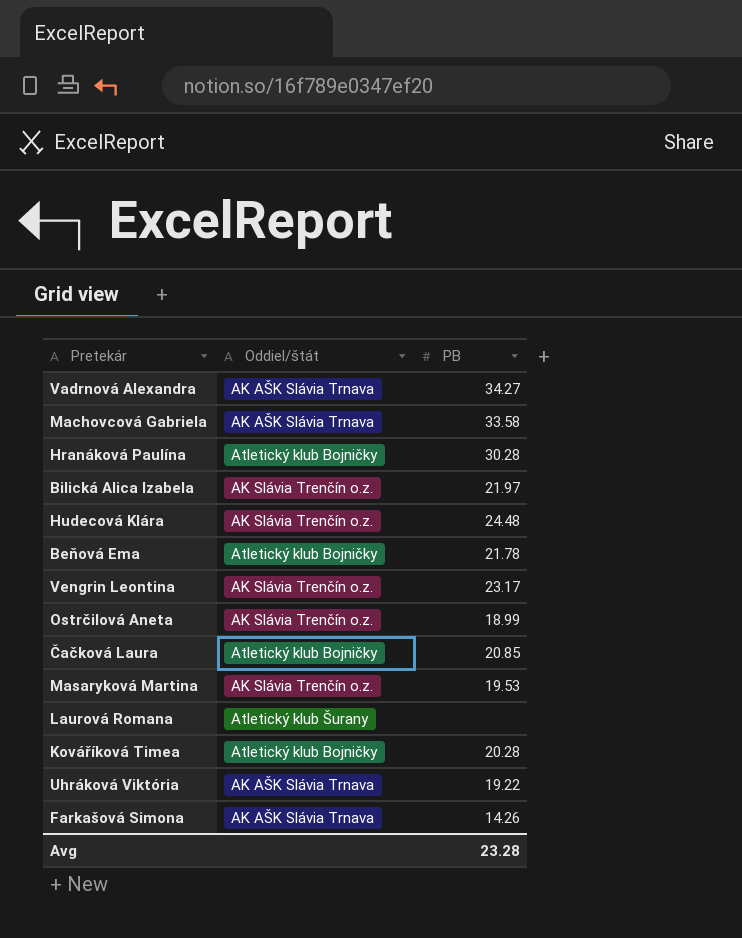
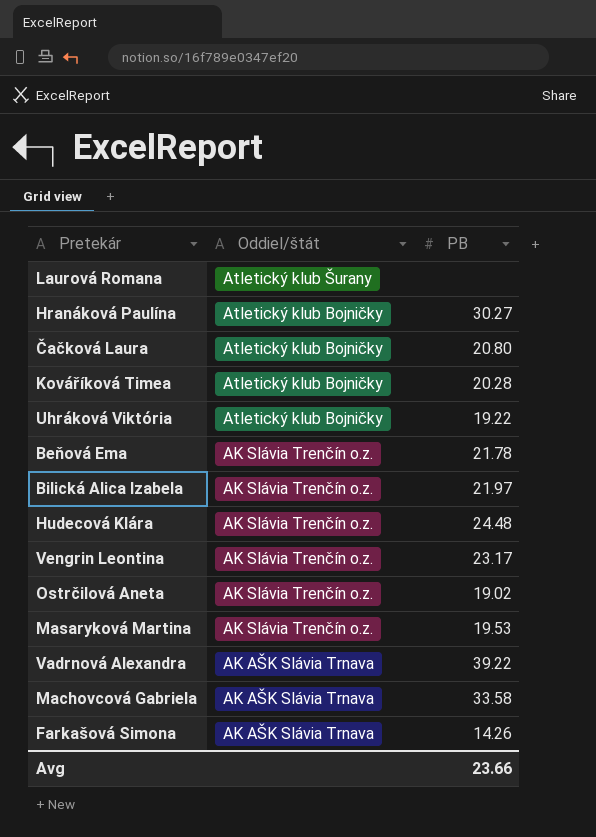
row order: none -> Oddiel/štát descending
Hranáková Paulína | PB: 30.28 -> 30.27
Čačková Laura | PB: 20.85 -> 20.80
Uhráková Viktória | Oddiel/štát: AK AŠK Slávia Trnava -> Atletický klub Bojničky
Beňová Ema | Oddiel/štát: Atletický klub Bojničky -> AK Slávia Trenčín o.z.
Ostrčilová Aneta | PB: 18.99 -> 19.02
Vadrnová Alexandra | PB: 34.27 -> 39.22
Avg | PB: 23.28 -> 23.66

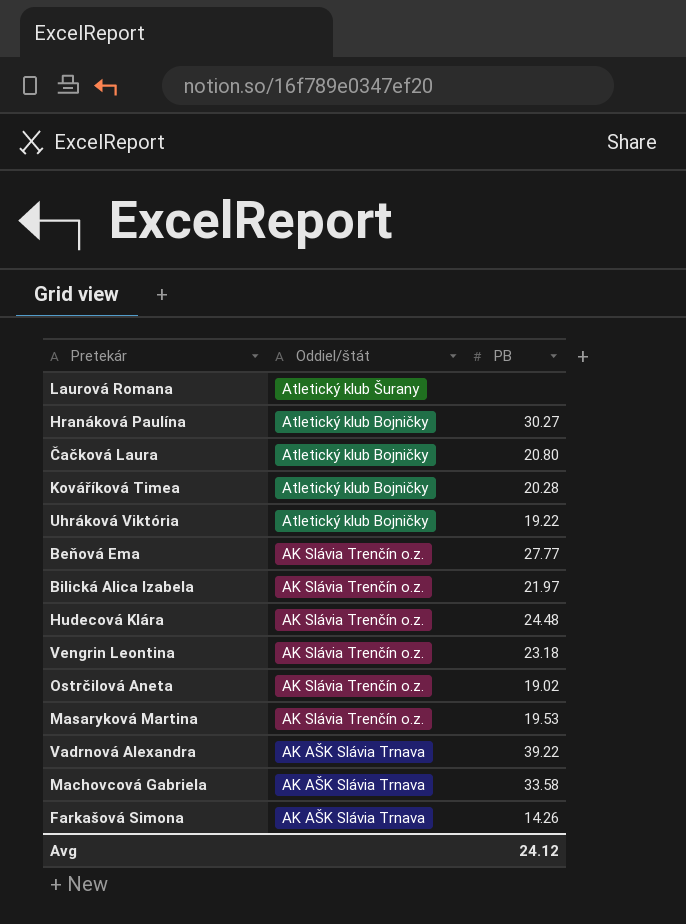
Beňová Ema | PB: 21.78 -> 27.77
Vengrin Leontina | PB: 23.17 -> 23.18
Avg | PB: 23.66 -> 24.12

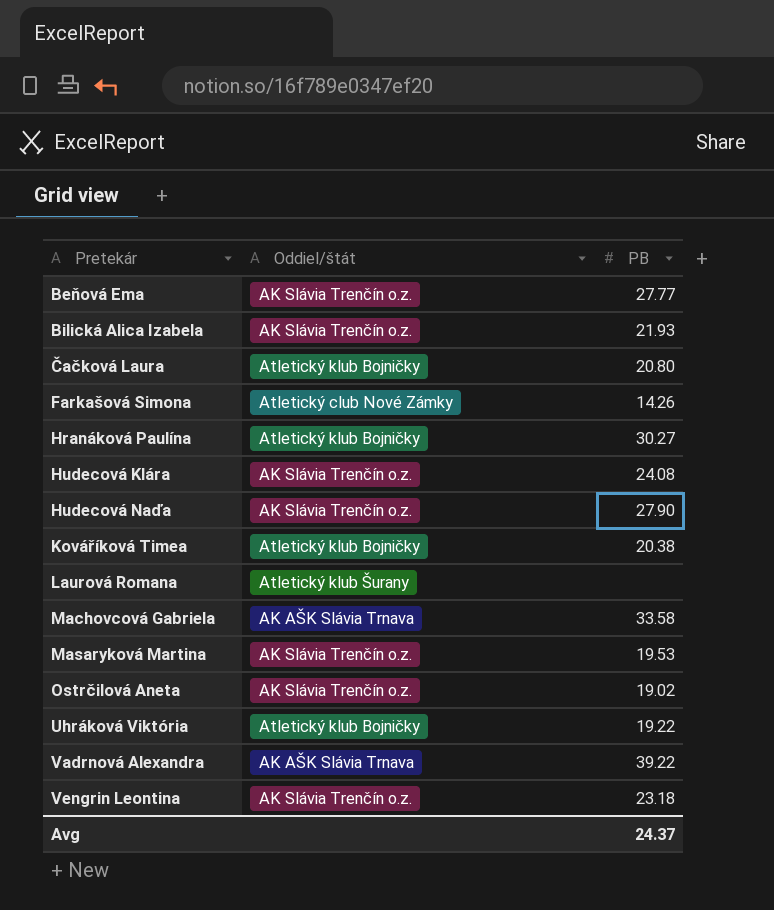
row order: Oddiel/štát descending -> Pretekár ascending
Bilická Alica Izabela | PB: 21.97 -> 21.93
Farkašová Simona | Oddiel/štát: AK AŠK Slávia Trnava -> Atletický club Nové Zámky
Hudecová Klára | PB: 24.48 -> 24.08
row Hudecová Naďa: none -> AK Slávia Trenčín o.z. | 27.90
Kováříková Timea | PB: 20.28 -> 20.38
Avg | PB: 24.12 -> 24.37

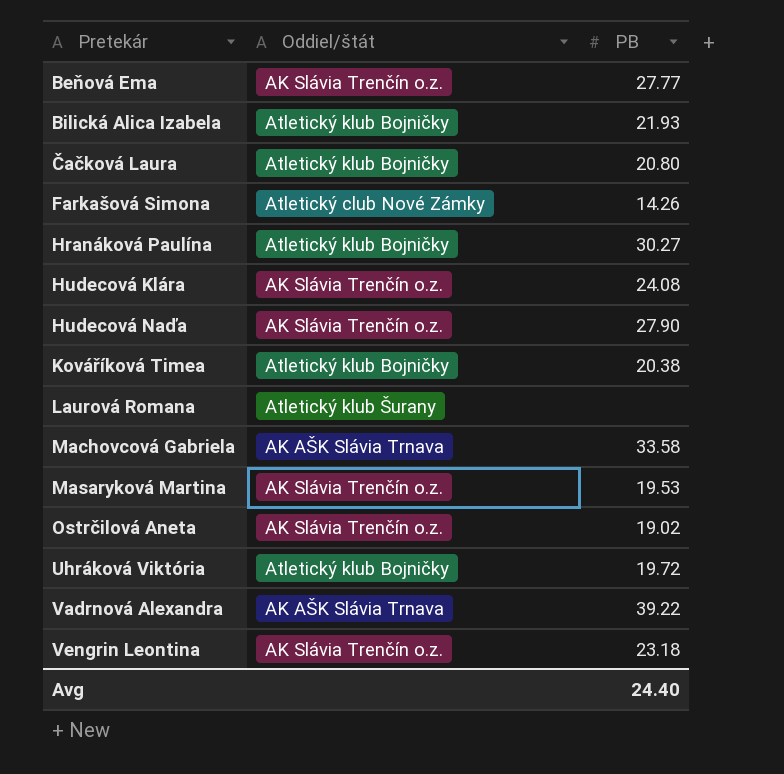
Bilická Alica Izabela | Oddiel/štát: AK Slávia Trenčín o.z. -> Atletický klub Bojničky
Uhráková Viktória | PB: 19.22 -> 19.72
Avg | PB: 24.37 -> 24.40

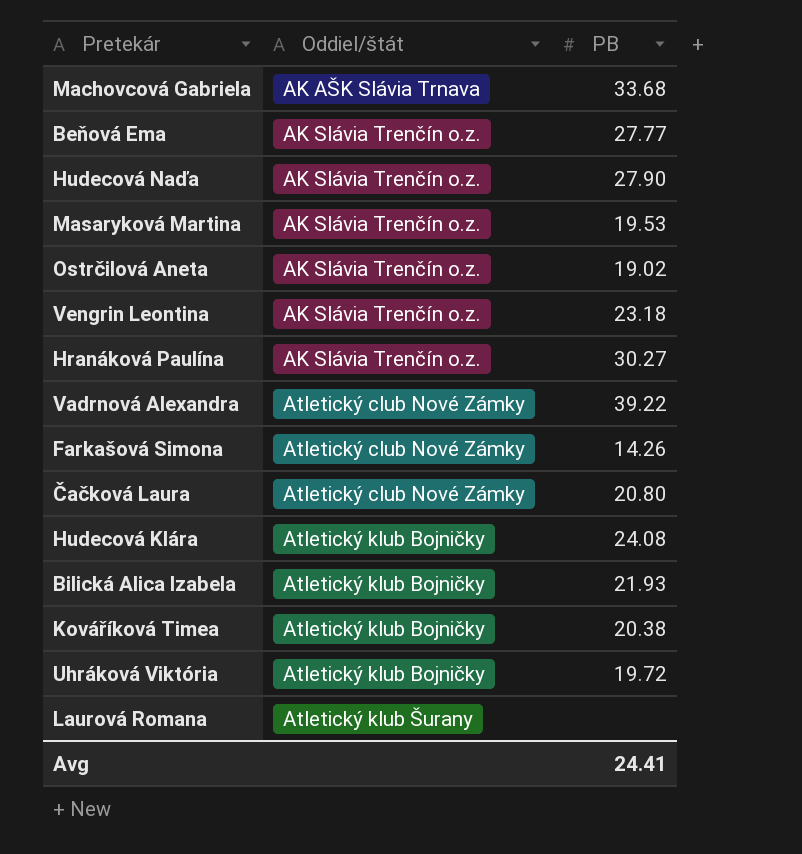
row order: Pretekár ascending -> Oddiel/štát ascending
Machovcová Gabriela | PB: 33.58 -> 33.68
Hranáková Paulína | Oddiel/štát: Atletický klub Bojničky -> AK Slávia Trenčín o.z.
Vadrnová Alexandra | Oddiel/štát: AK AŠK Slávia Trnava -> Atletický club Nové Zámky
Čačková Laura | Oddiel/štát: Atletický klub Bojničky -> Atletický club Nové Zámky
Hudecová Klára | Oddiel/štát: AK Slávia Trenčín o.z. -> Atletický klub Bojničky
Avg | PB: 24.40 -> 24.41

